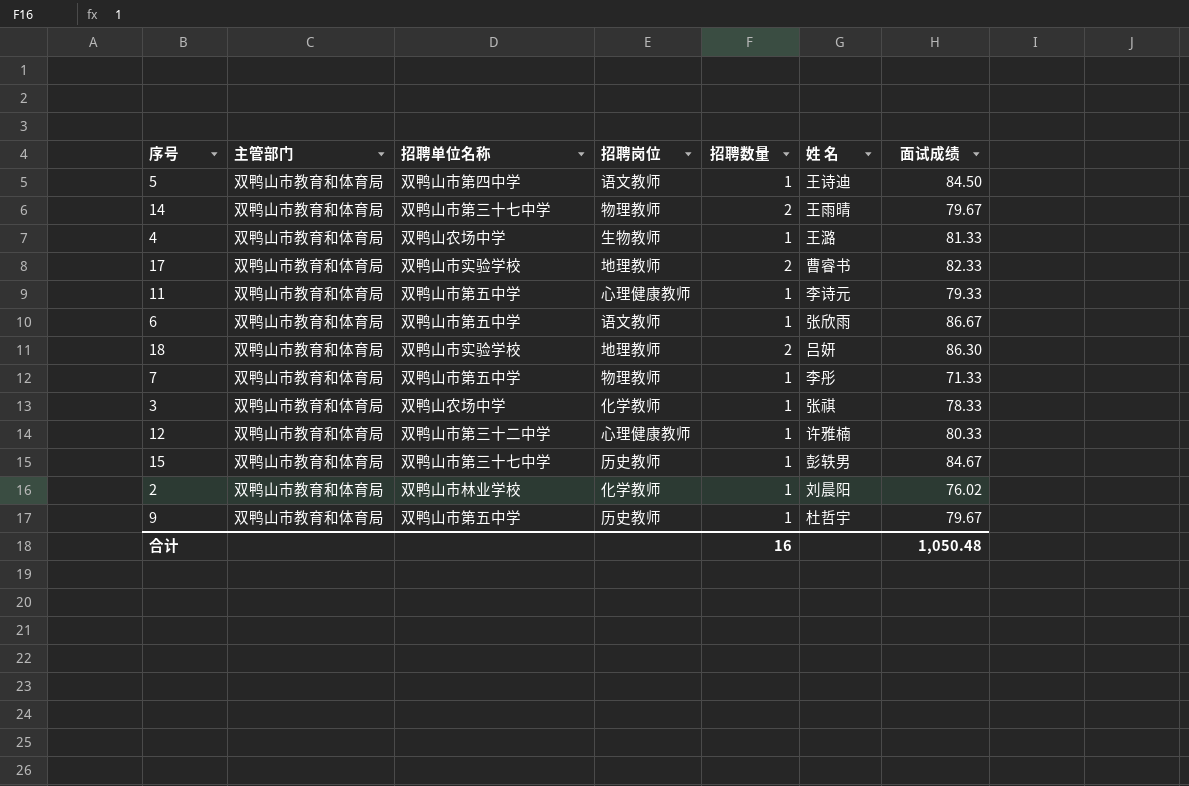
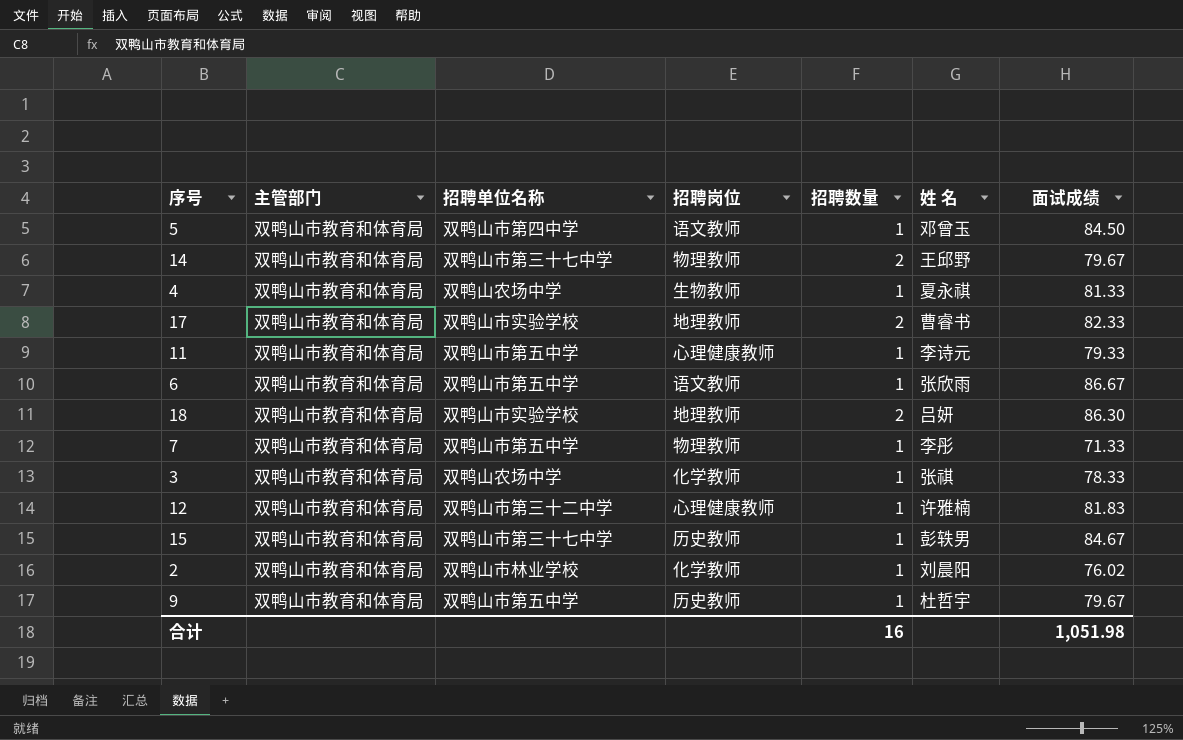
5 | 姓 名: 王诗迪 -> 邓曾玉
14 | 姓 名: 王雨晴 -> 王邱野
4 | 姓 名: 王潞 -> 夏永祺
12 | 面试成绩: 80.33 -> 81.83
合计 | 面试成绩: 1,050.48 -> 1,051.98

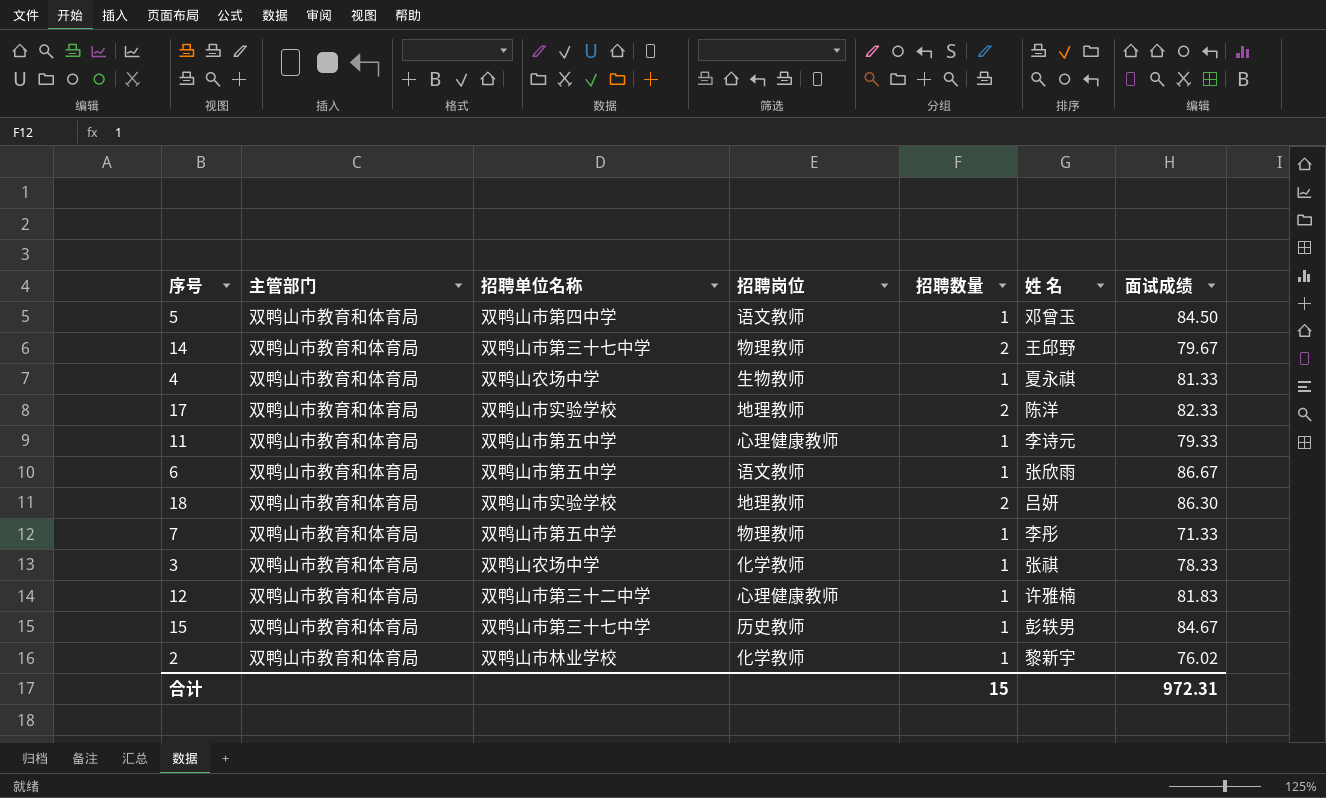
row 9: 双鸭山市教育和体育局 | 双鸭山市第五中学 | 历史教师 | 1 | 杜哲宇 | 79.67 -> none
17 | 姓 名: 曹睿书 -> 陈洋
2 | 姓 名: 刘晨阳 -> 黎新宇
合计 | 招聘数量: 16 -> 15
合计 | 面试成绩: 1,051.98 -> 972.31

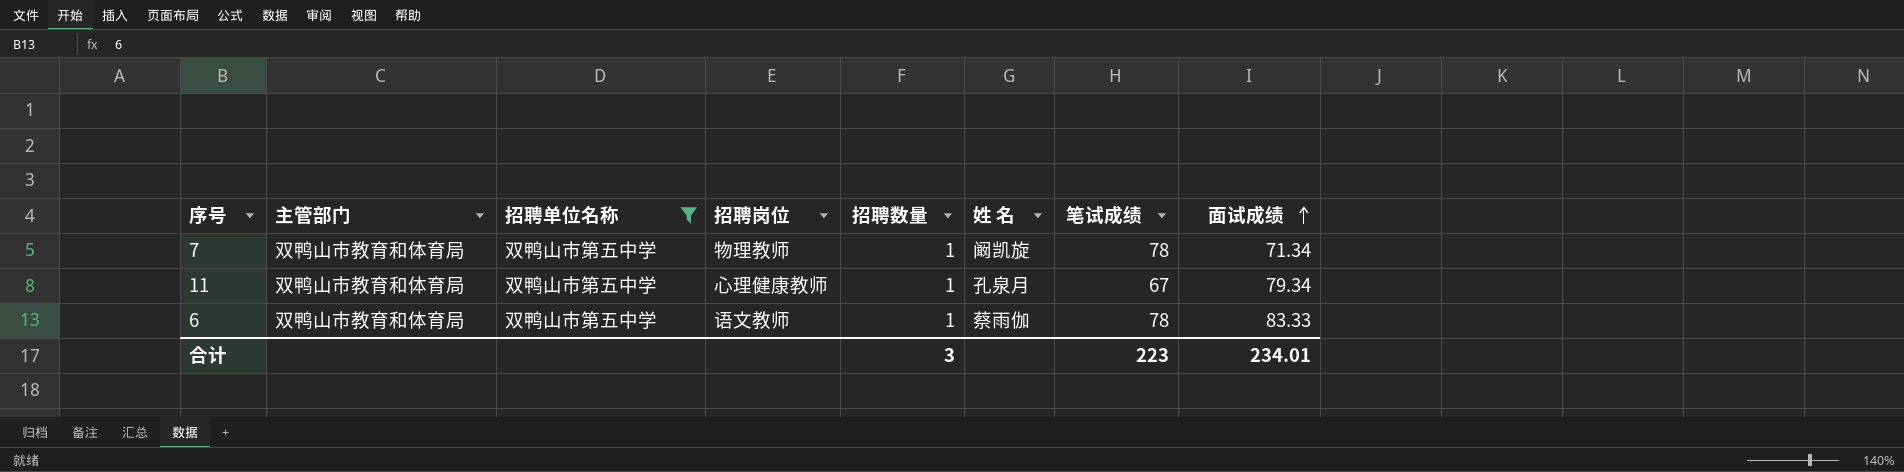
filter: none -> 招聘单位名称 = 双鸭山市第五中学
row order: none -> 面试成绩 ascending
column 笔试成绩 | position: none -> 7
7 | 姓 名: 李彤 -> 阚凯旋
7 | 面试成绩: 71.33 -> 71.34
11 | 姓 名: 李诗元 -> 孔泉月
11 | 面试成绩: 79.33 -> 79.34
6 | 姓 名: 张欣雨 -> 蔡雨伽
6 | 面试成绩: 86.67 -> 83.33
合计 | 招聘数量: 15 -> 3
合计 | 面试成绩: 972.31 -> 234.01

